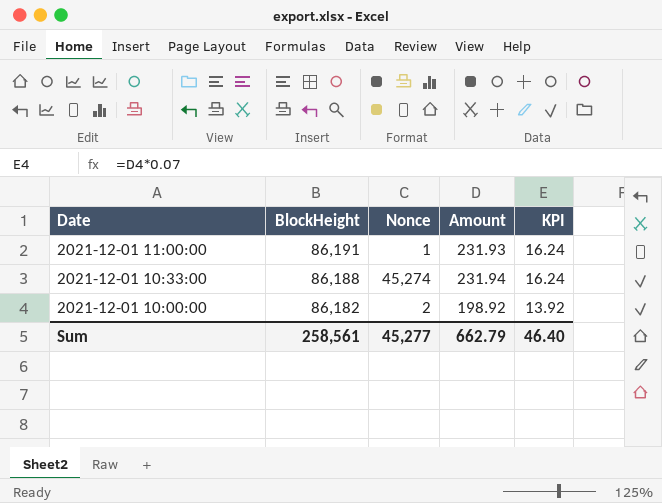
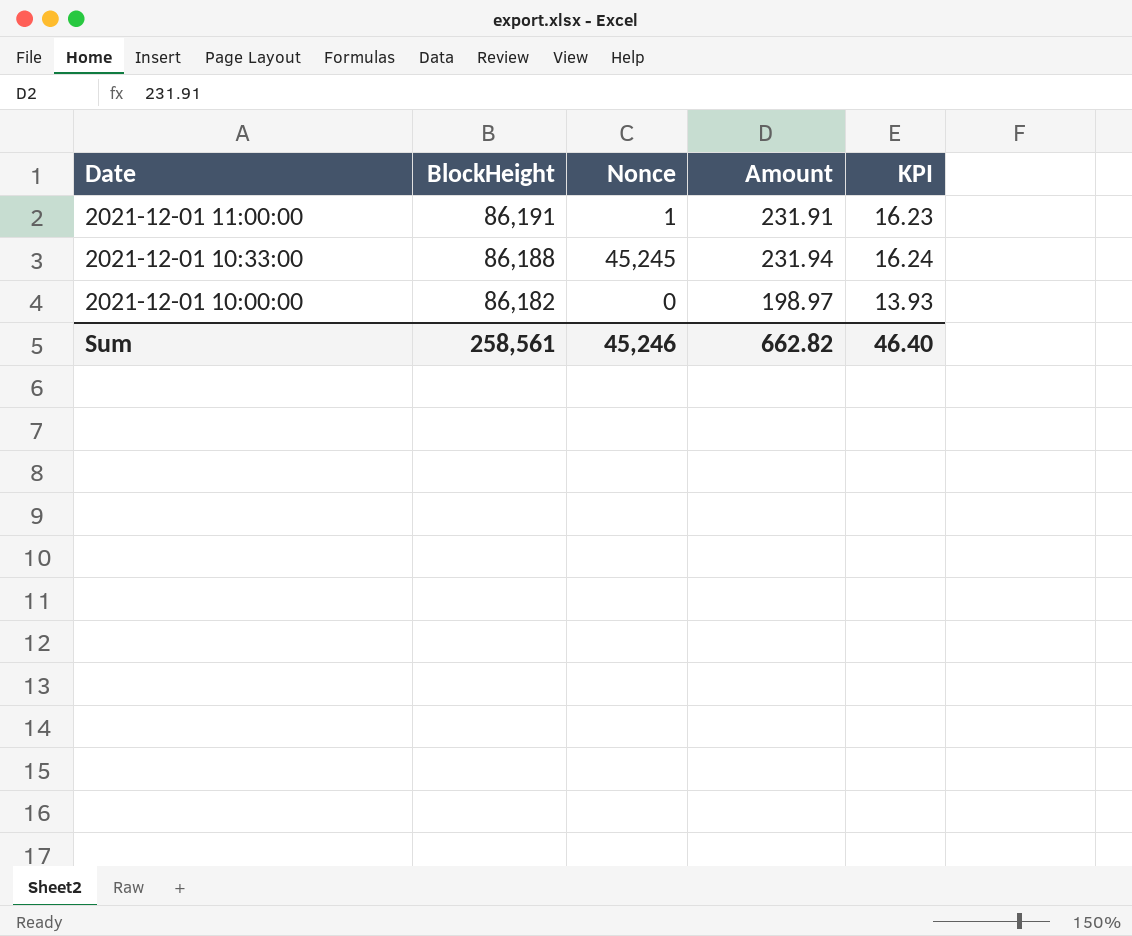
2021-12-01 11:00:00 | Amount: 231.93 -> 231.91
2021-12-01 11:00:00 | KPI: 16.24 -> 16.23
2021-12-01 10:33:00 | Nonce: 45,274 -> 45,245
2021-12-01 10:00:00 | Nonce: 2 -> 0
2021-12-01 10:00:00 | Amount: 198.92 -> 198.97
2021-12-01 10:00:00 | KPI: 13.92 -> 13.93
Sum | Nonce: 45,277 -> 45,246
Sum | Amount: 662.79 -> 662.82

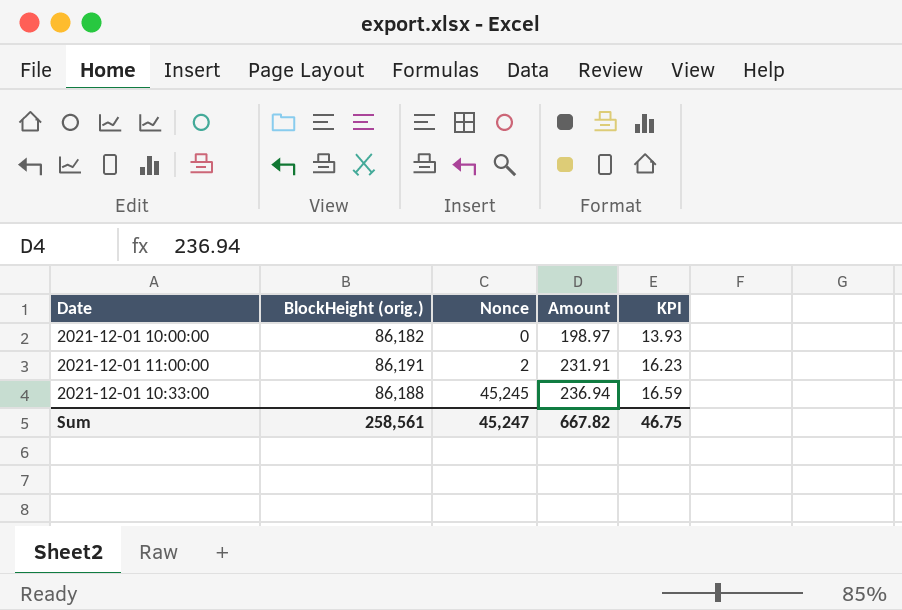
row order: Date descending -> Nonce ascending
column name: BlockHeight -> BlockHeight (orig.)
2021-12-01 11:00:00 | Nonce: 1 -> 2
2021-12-01 10:33:00 | Amount: 231.94 -> 236.94
2021-12-01 10:33:00 | KPI: 16.24 -> 16.59
Sum | Nonce: 45,246 -> 45,247
Sum | Amount: 662.82 -> 667.82
Sum | KPI: 46.40 -> 46.75

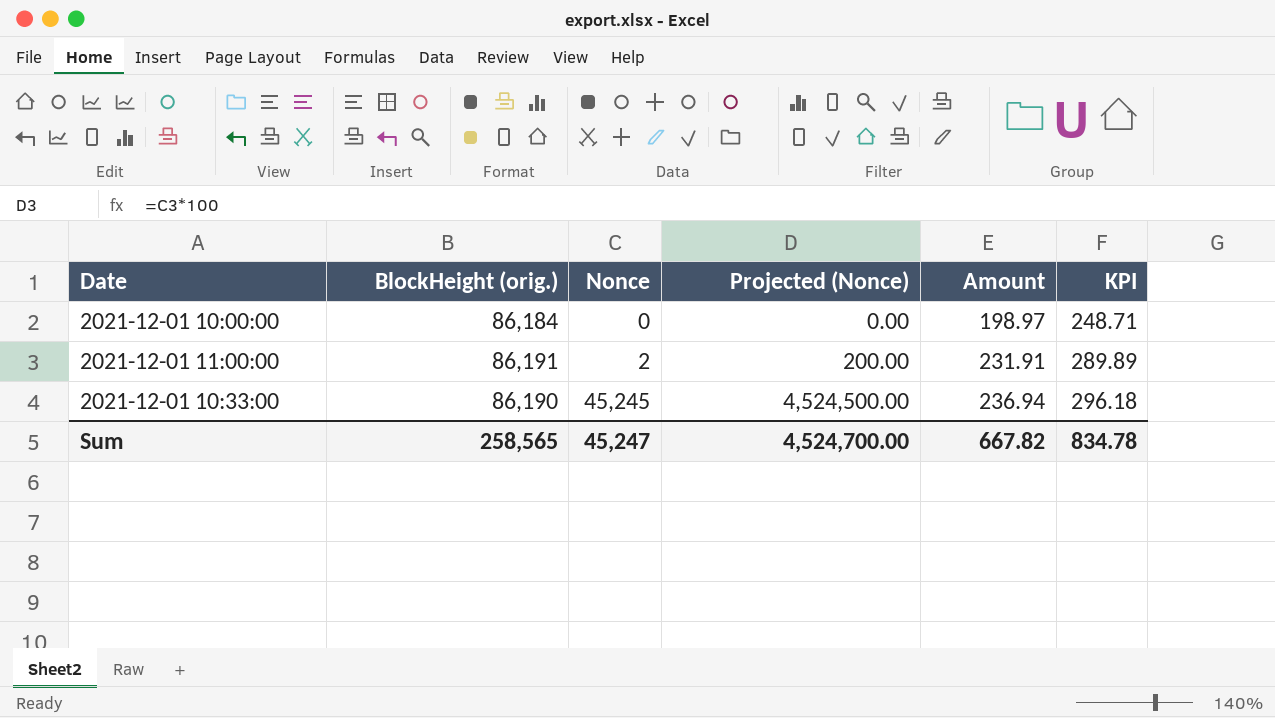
column Projected (Nonce) | formula: none -> [Nonce] * 100
column KPI | formula: [Amount] * 0.07 -> [Amount] * 1.25
2021-12-01 10:00:00 | BlockHeight (orig.): 86,182 -> 86,184
2021-12-01 10:33:00 | BlockHeight (orig.): 86,188 -> 86,190
Sum | BlockHeight (orig.): 258,561 -> 258,565
Sum | KPI: 46.75 -> 834.78

